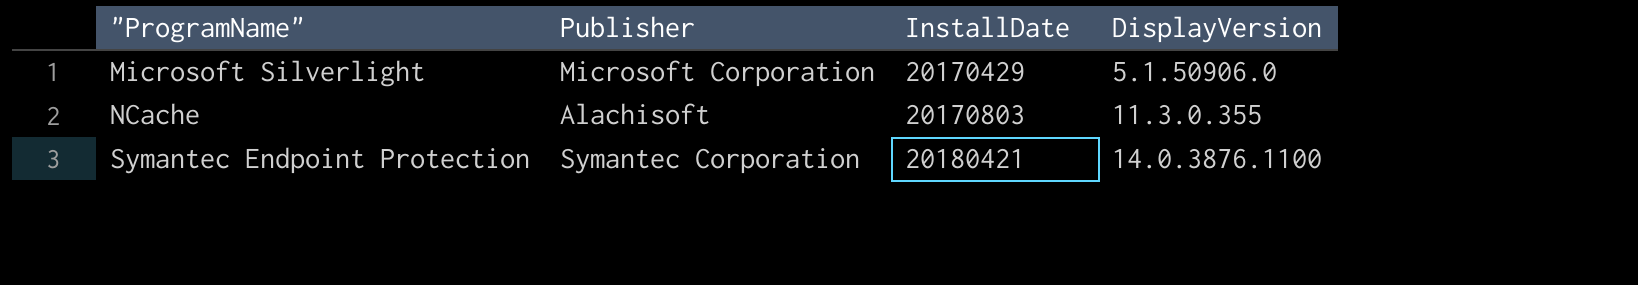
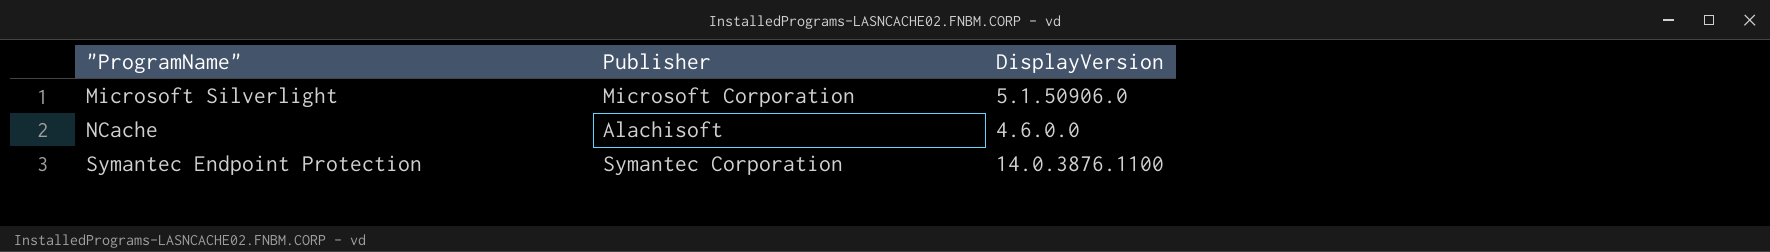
column InstallDate | position: 3 -> none
NCache | DisplayVersion: 11.3.0.355 -> 4.6.0.0

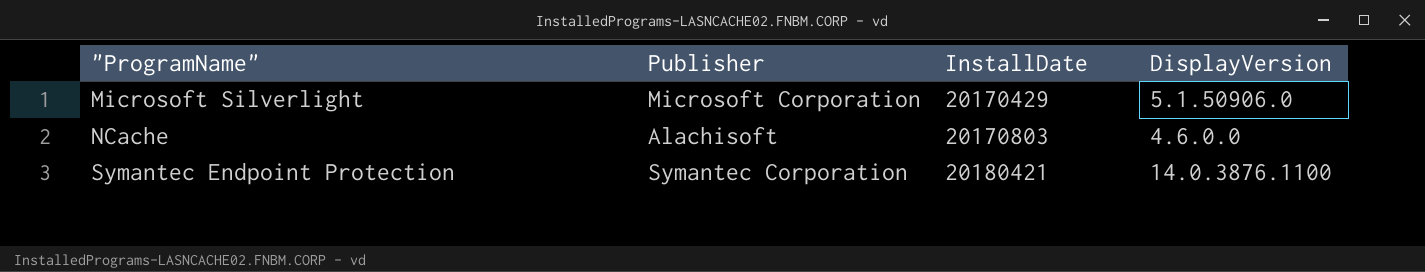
column InstallDate | position: none -> 3

